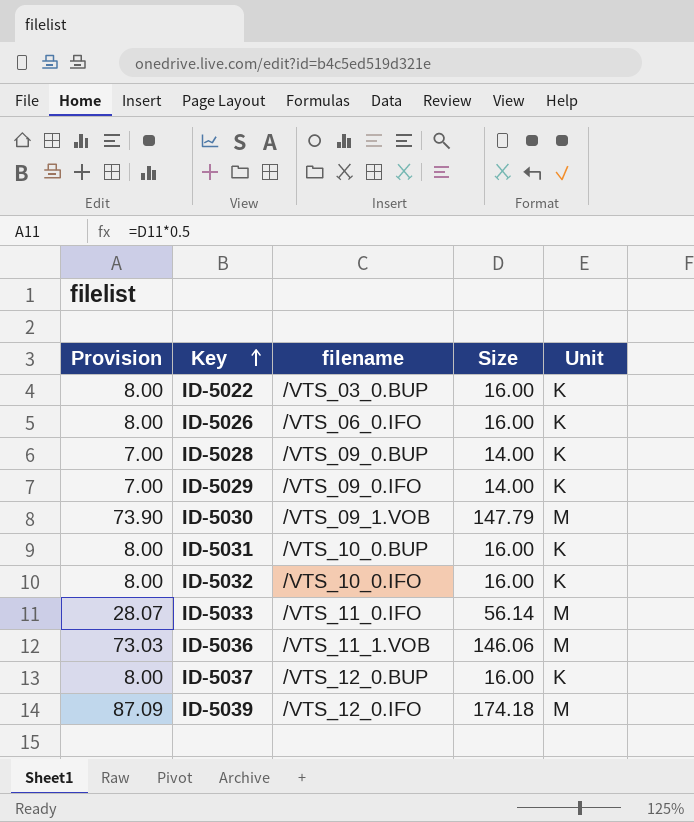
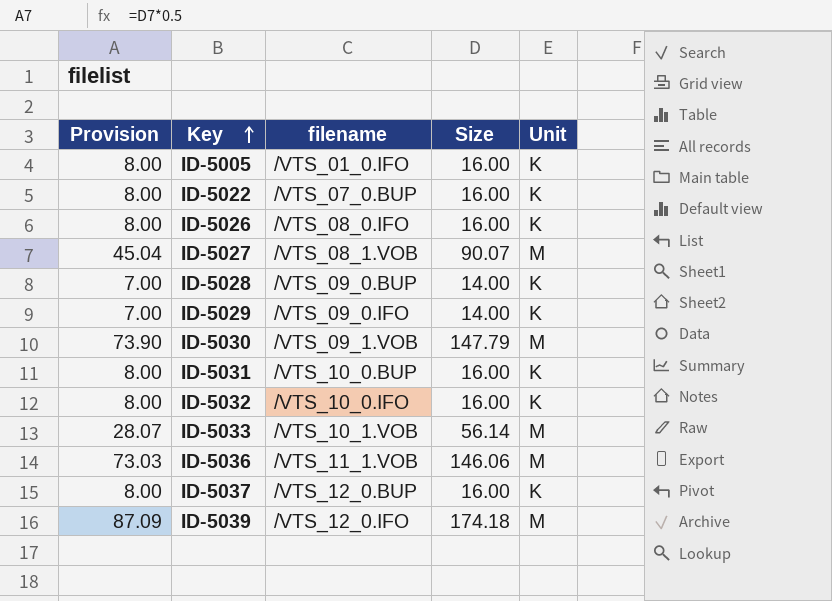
row ID-5005: none -> 8.00 | /VTS_01_0.IFO | 16.00 | K
ID-5022 | filename: /VTS_03_0.BUP -> /VTS_07_0.BUP
ID-5026 | filename: /VTS_06_0.IFO -> /VTS_08_0.IFO
row ID-5027: none -> 45.04 | /VTS_08_1.VOB | 90.07 | M
ID-5033 | filename: /VTS_11_0.IFO -> /VTS_10_1.VOB

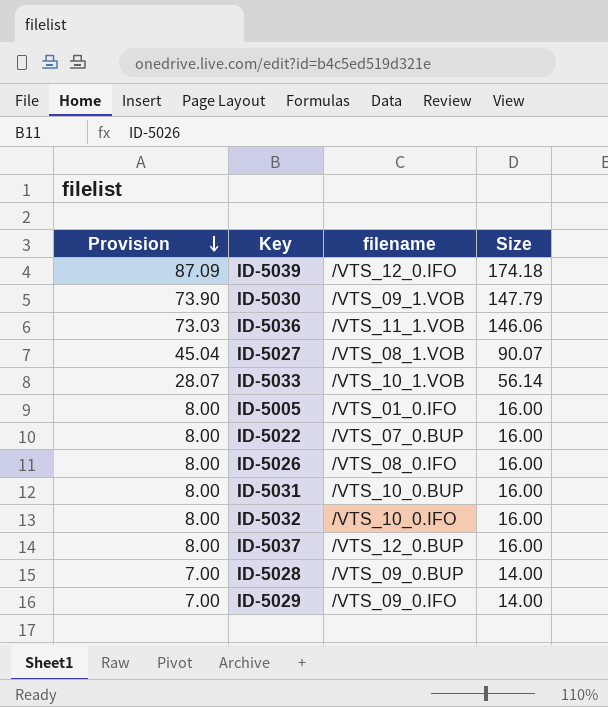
row order: Key ascending -> Provision descending
column Unit | position: 5 -> none

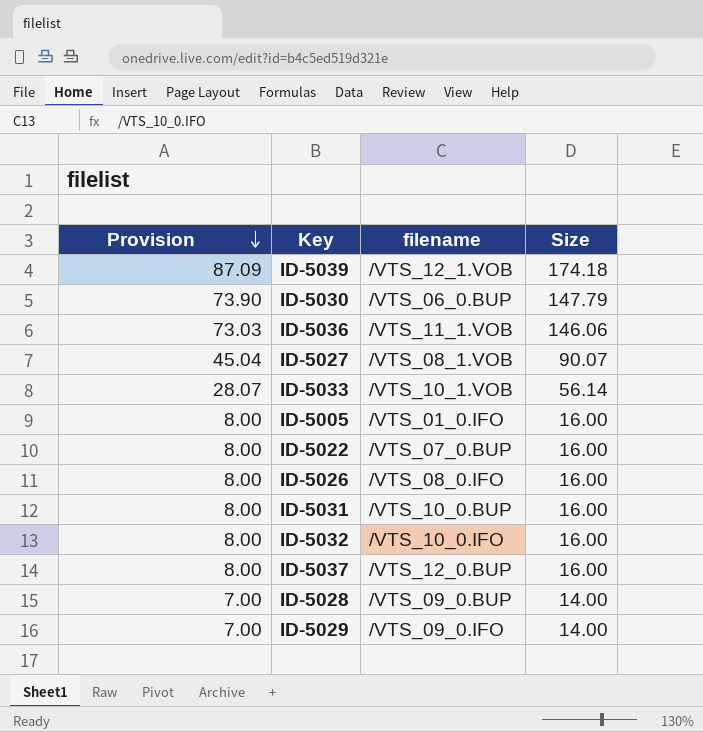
ID-5039 | filename: /VTS_12_0.IFO -> /VTS_12_1.VOB
ID-5030 | filename: /VTS_09_1.VOB -> /VTS_06_0.BUP

